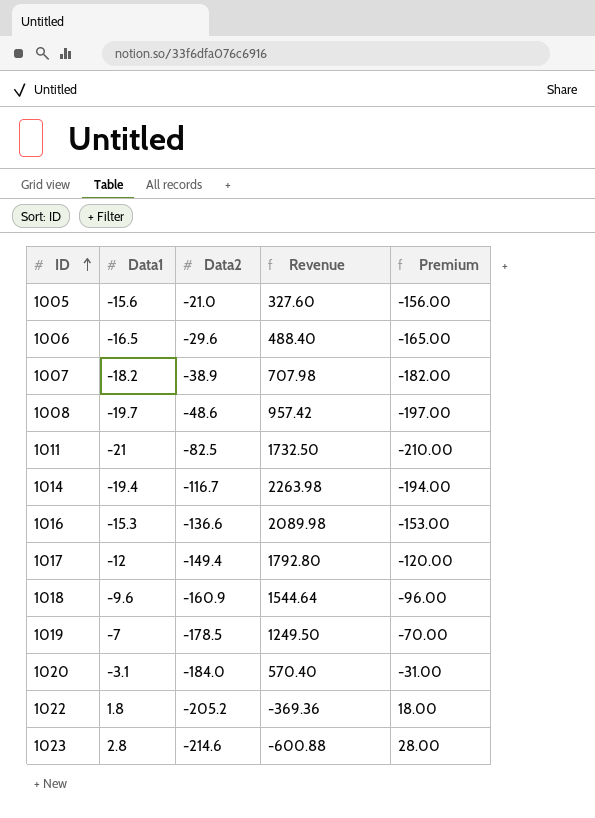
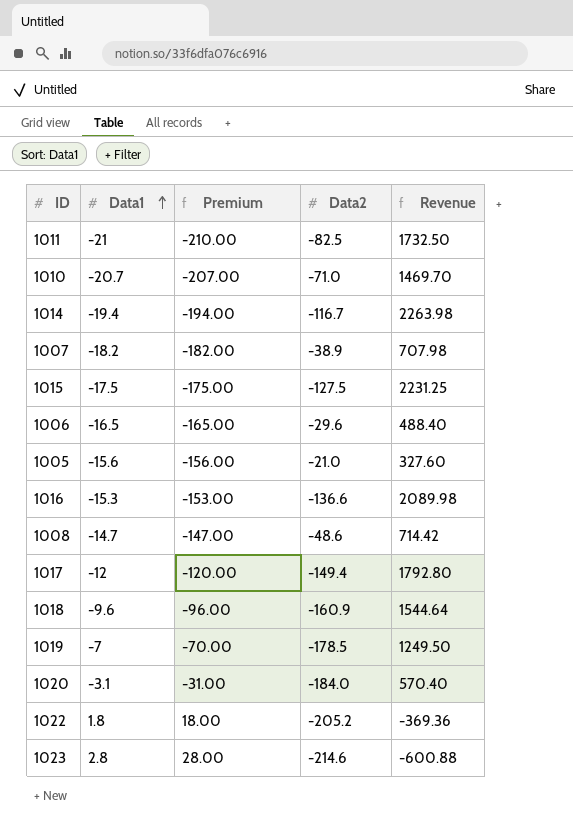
row order: ID ascending -> Data1 ascending
column Premium | position: 5 -> 3
row 1010: none -> -20.7 | -207.00 | -71.0 | 1469.70
row 1015: none -> -17.5 | -175.00 | -127.5 | 2231.25
1008 | Data1: -19.7 -> -14.7
1008 | Premium: -197.00 -> -147.00
1008 | Revenue: 957.42 -> 714.42

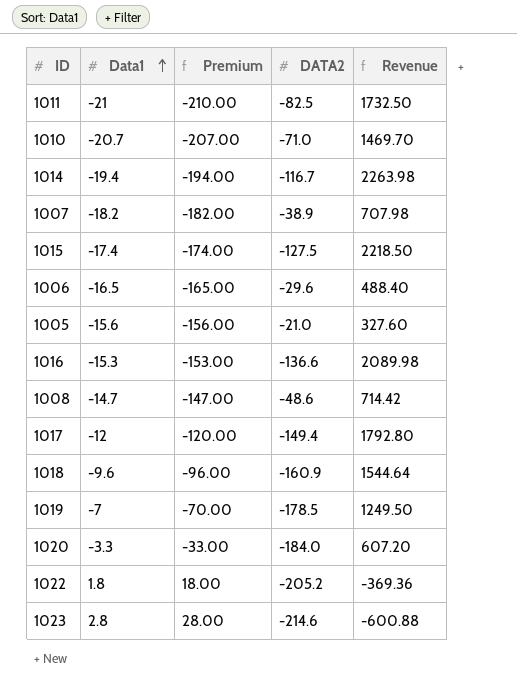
column name: Data2 -> DATA2
1015 | Data1: -17.5 -> -17.4
1015 | Premium: -175.00 -> -174.00
1015 | Revenue: 2231.25 -> 2218.50
1020 | Data1: -3.1 -> -3.3
1020 | Premium: -31.00 -> -33.00
1020 | Revenue: 570.40 -> 607.20

